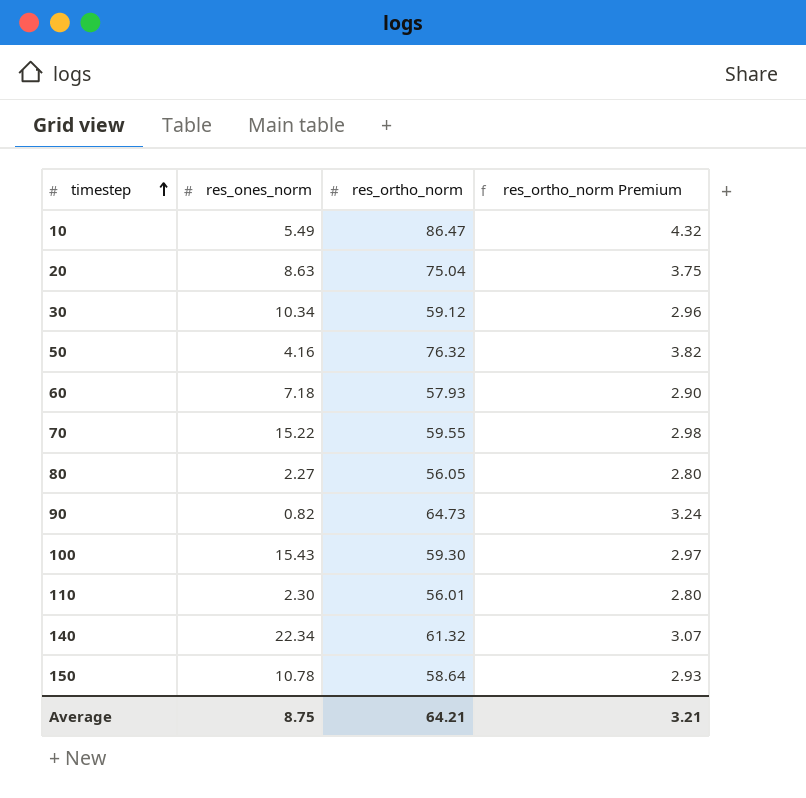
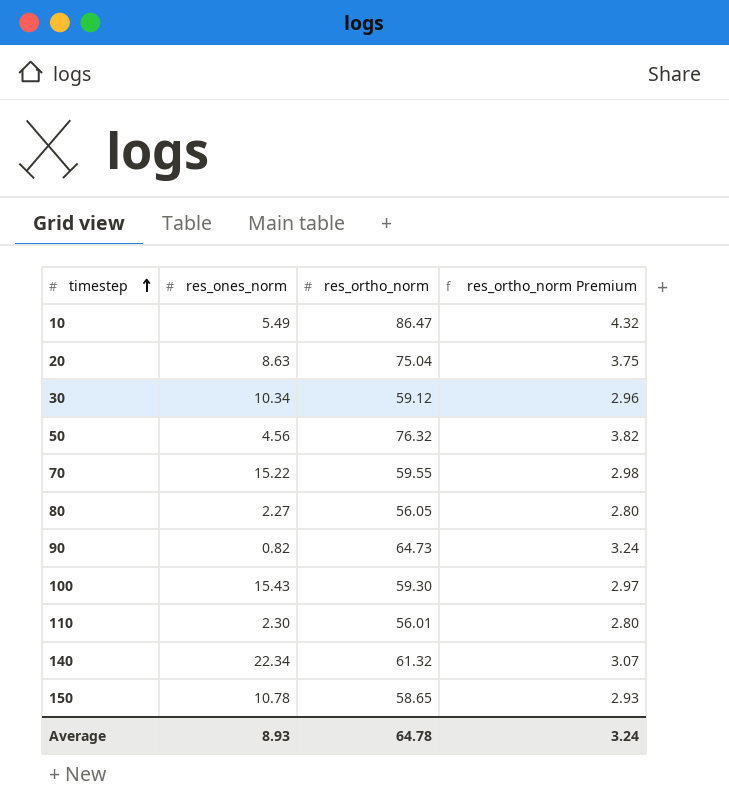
row 60: 7.18 | 57.93 | 2.90 -> none
50 | res_ones_norm: 4.16 -> 4.56
150 | res_ortho_norm: 58.64 -> 58.65
Average | res_ones_norm: 8.75 -> 8.93
Average | res_ortho_norm: 64.21 -> 64.78
Average | res_ortho_norm Premium: 3.21 -> 3.24

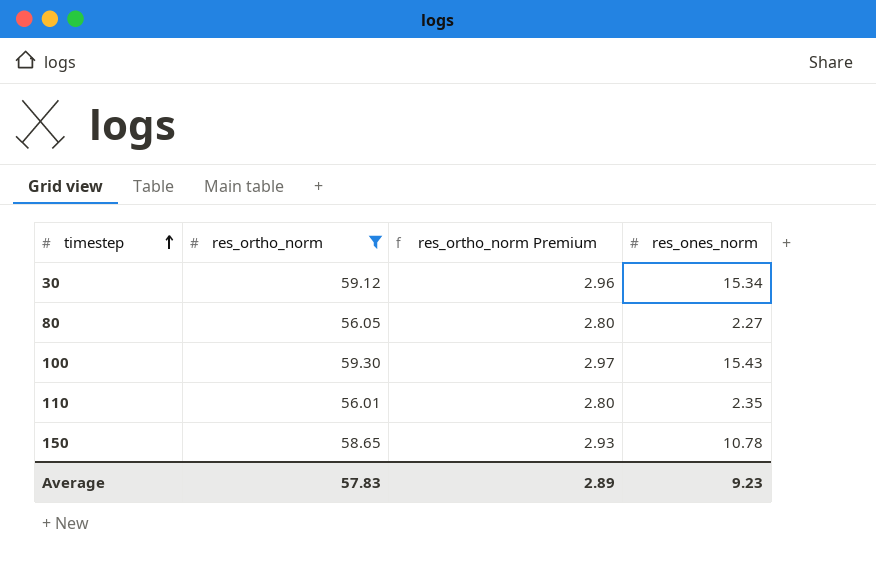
filter: none -> res_ortho_norm <= 59.30
column res_ones_norm | position: 2 -> 4
30 | res_ones_norm: 10.34 -> 15.34
110 | res_ones_norm: 2.30 -> 2.35
Average | res_ortho_norm: 64.78 -> 57.83
Average | res_ortho_norm Premium: 3.24 -> 2.89
Average | res_ones_norm: 8.93 -> 9.23

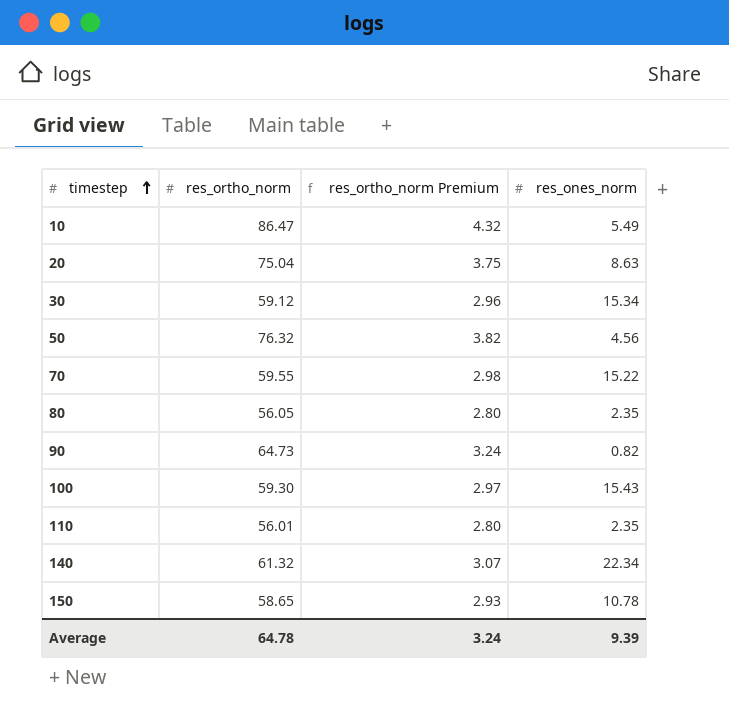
filter: res_ortho_norm <= 59.30 -> none
80 | res_ones_norm: 2.27 -> 2.35
Average | res_ortho_norm: 57.83 -> 64.78
Average | res_ortho_norm Premium: 2.89 -> 3.24
Average | res_ones_norm: 9.23 -> 9.39

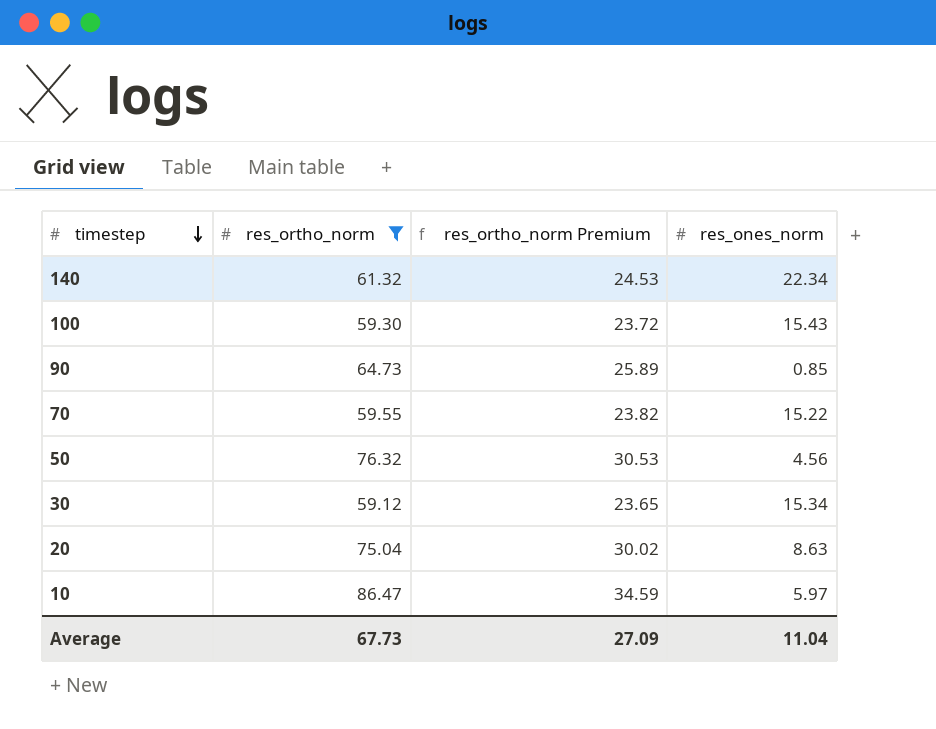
filter: none -> res_ortho_norm >= 59.12
row order: timestep ascending -> timestep descending
column res_ortho_norm Premium | formula: [res_ortho_norm] * 0.05 -> [res_ortho_norm] * 0.4
90 | res_ones_norm: 0.82 -> 0.85
10 | res_ones_norm: 5.49 -> 5.97
Average | res_ortho_norm: 64.78 -> 67.73
Average | res_ortho_norm Premium: 3.24 -> 27.09
Average | res_ones_norm: 9.39 -> 11.04

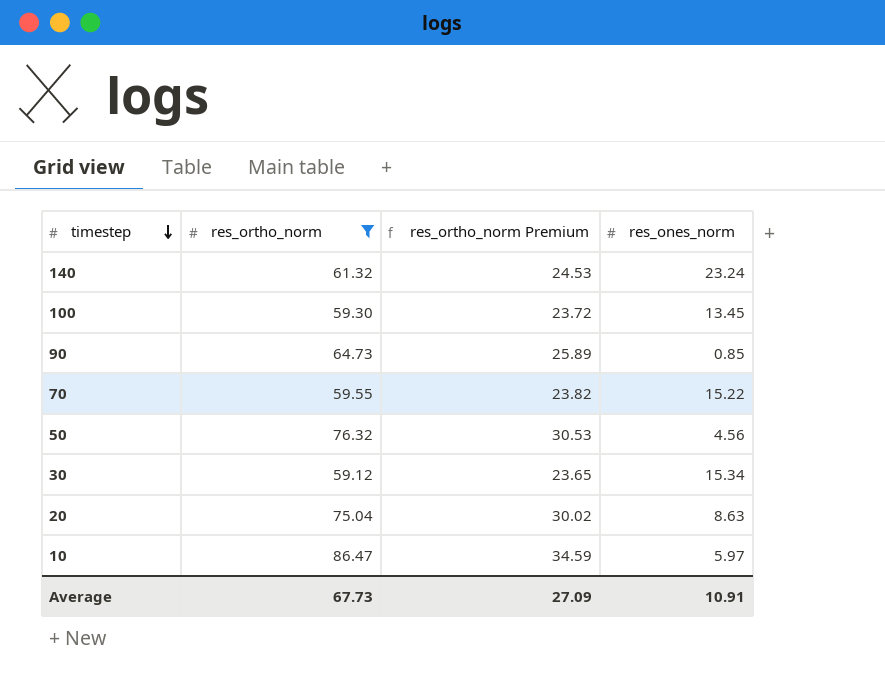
140 | res_ones_norm: 22.34 -> 23.24
100 | res_ones_norm: 15.43 -> 13.45
Average | res_ones_norm: 11.04 -> 10.91

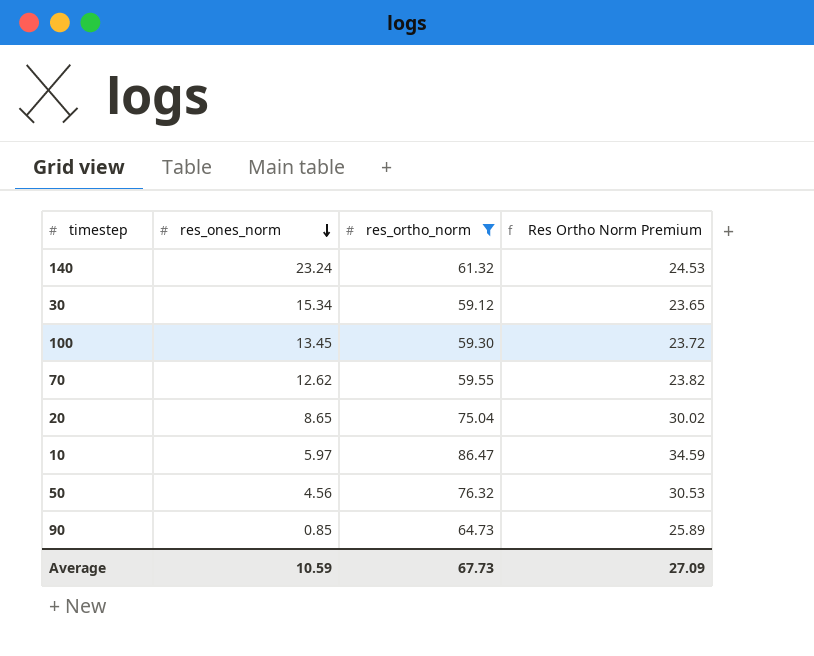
row order: timestep descending -> res_ones_norm descending
column res_ones_norm | position: 4 -> 2
column name: res_ortho_norm Premium -> Res Ortho Norm Premium
70 | res_ones_norm: 15.22 -> 12.62
20 | res_ones_norm: 8.63 -> 8.65
Average | res_ones_norm: 10.91 -> 10.59

